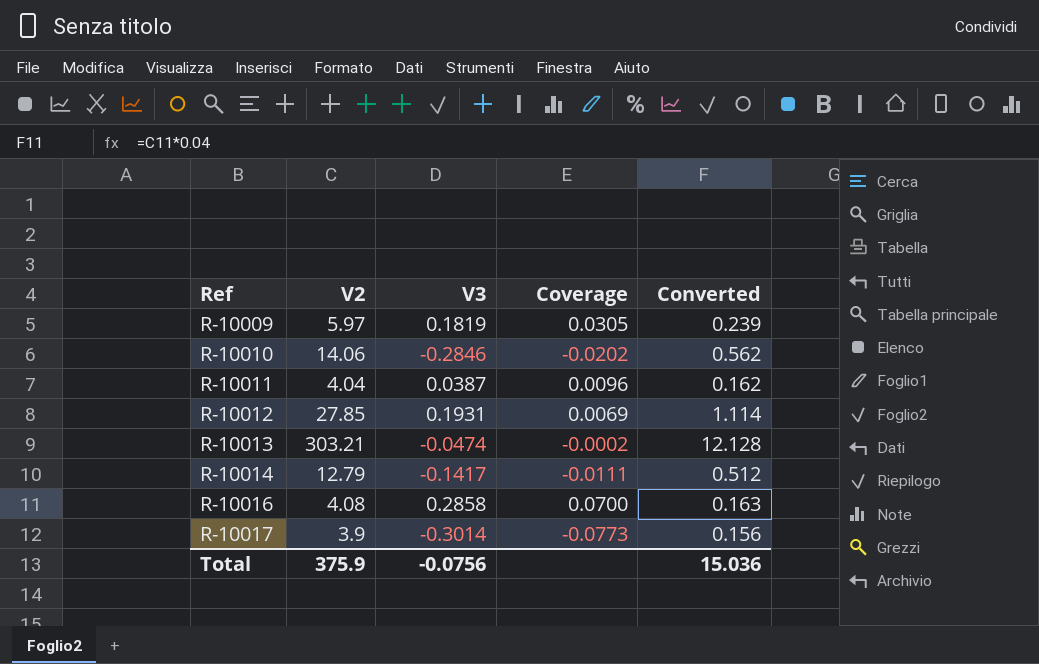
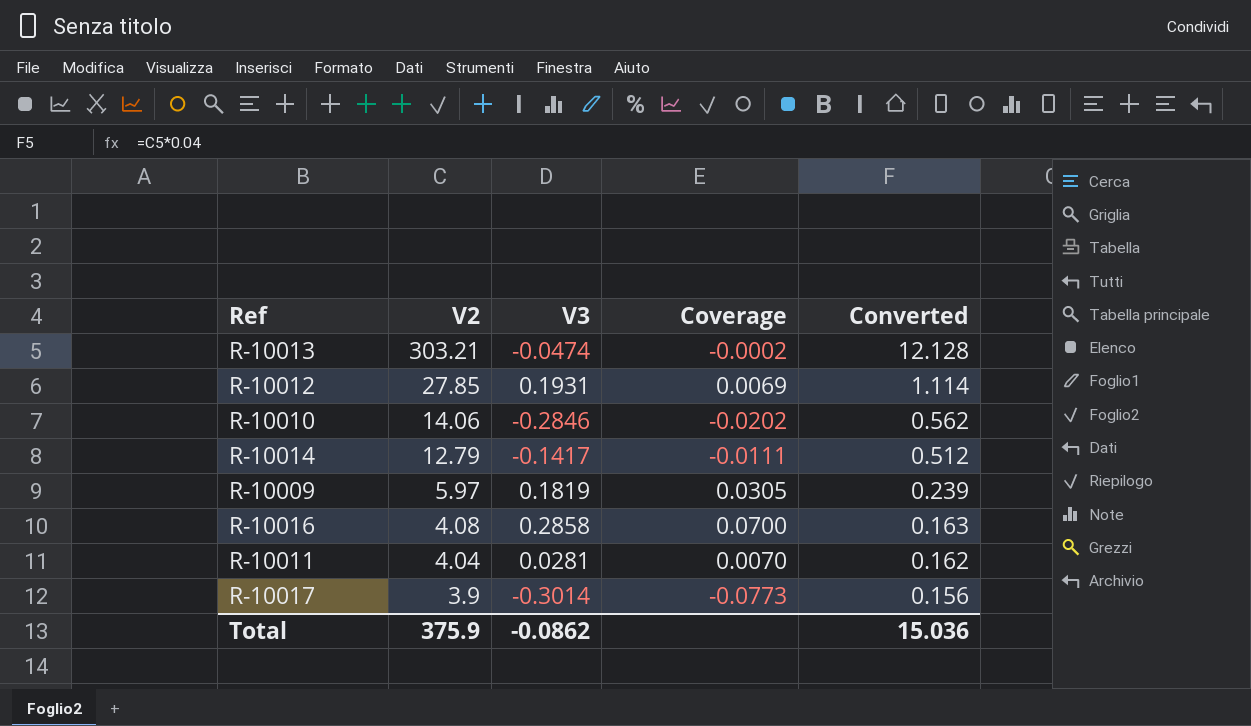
row order: Ref ascending -> V2 descending
R-10011 | V3: 0.0387 -> 0.0281
R-10011 | Coverage: 0.0096 -> 0.0070
Total | V3: -0.0756 -> -0.0862

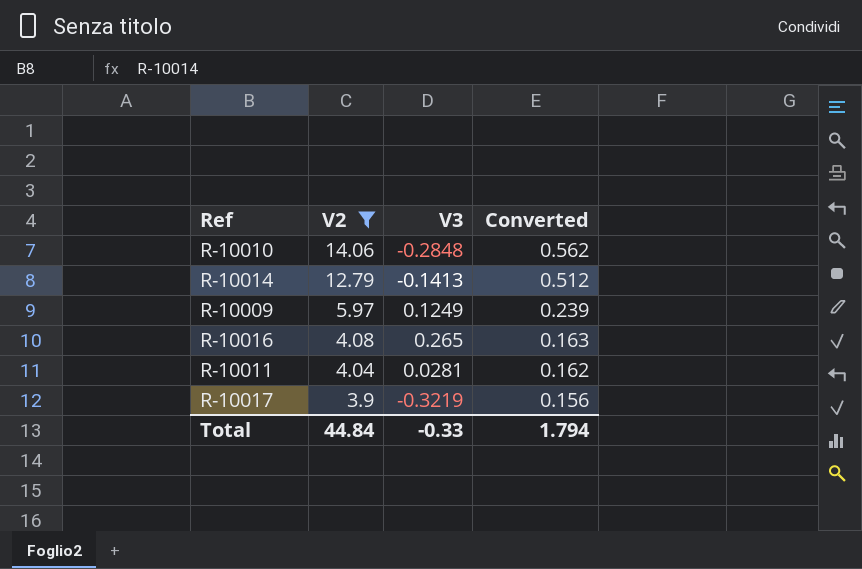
filter: none -> V2 <= 14.06
column Coverage | formula: [V3] / [V2] -> none
R-10010 | V3: -0.2846 -> -0.2848
R-10014 | V3: -0.1417 -> -0.1413
R-10009 | V3: 0.1819 -> 0.1249
R-10016 | V3: 0.2858 -> 0.265
R-10017 | V3: -0.3014 -> -0.3219
Total | V2: 375.9 -> 44.84
Total | V3: -0.0862 -> -0.33
Total | Converted: 15.036 -> 1.794

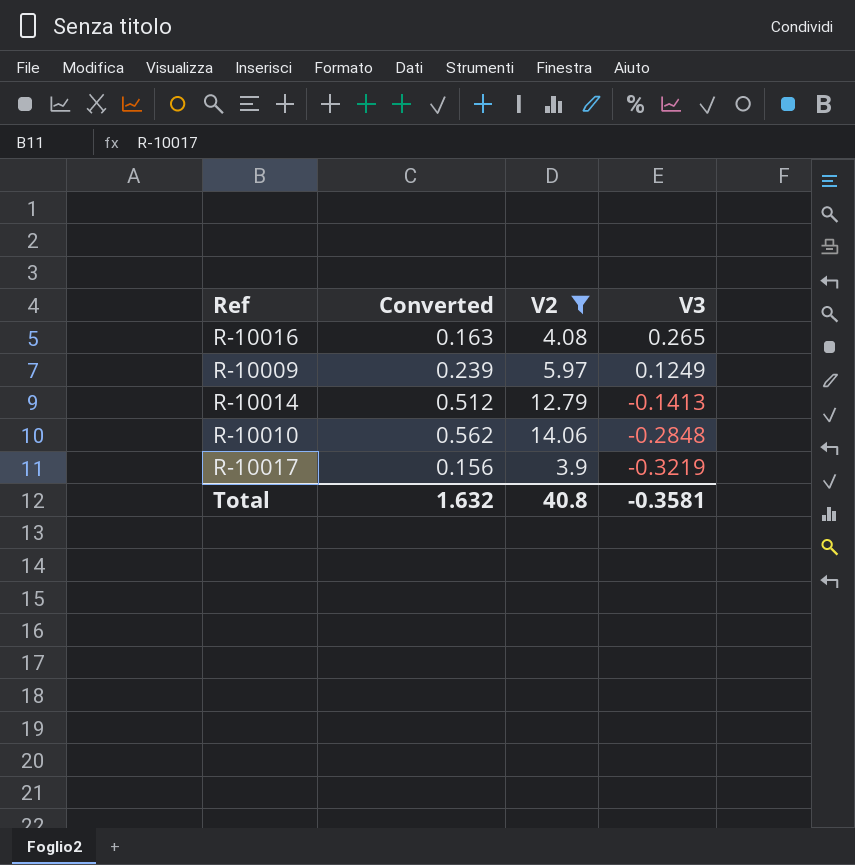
row order: V2 descending -> V3 descending
column Converted | position: 4 -> 2
row R-10011: 4.04 | 0.0281 | 0.162 -> none
Total | Converted: 1.794 -> 1.632
Total | V2: 44.84 -> 40.8
Total | V3: -0.33 -> -0.3581

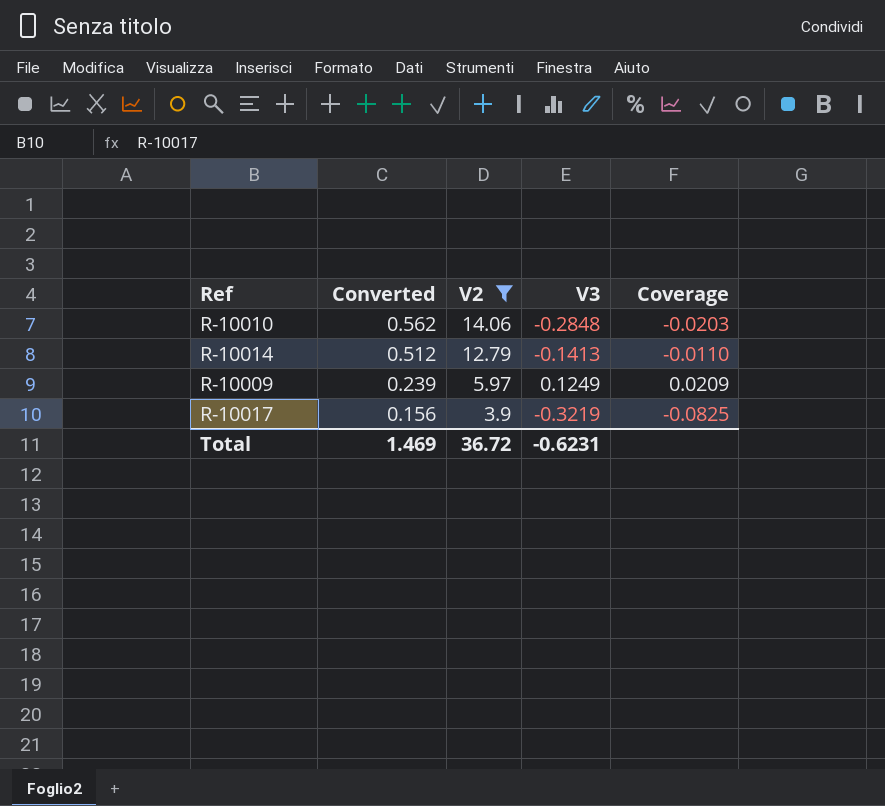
row order: V3 descending -> Converted descending
column Coverage | formula: none -> [V3] / [V2]
row R-10016: 0.163 | 4.08 | 0.265 -> none
Total | Converted: 1.632 -> 1.469
Total | V2: 40.8 -> 36.72
Total | V3: -0.3581 -> -0.6231

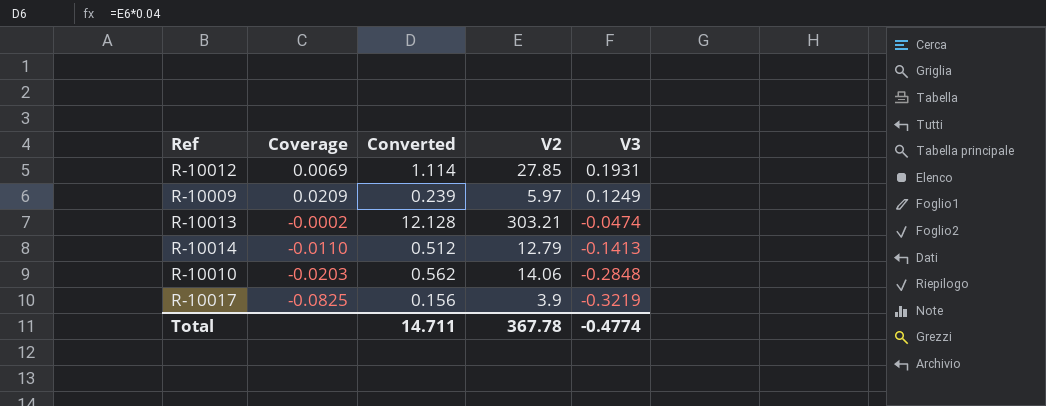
filter: V2 <= 14.06 -> none
row order: Converted descending -> V3 descending
column Coverage | position: 5 -> 2
Total | Converted: 1.469 -> 14.711
Total | V2: 36.72 -> 367.78
Total | V3: -0.6231 -> -0.4774

